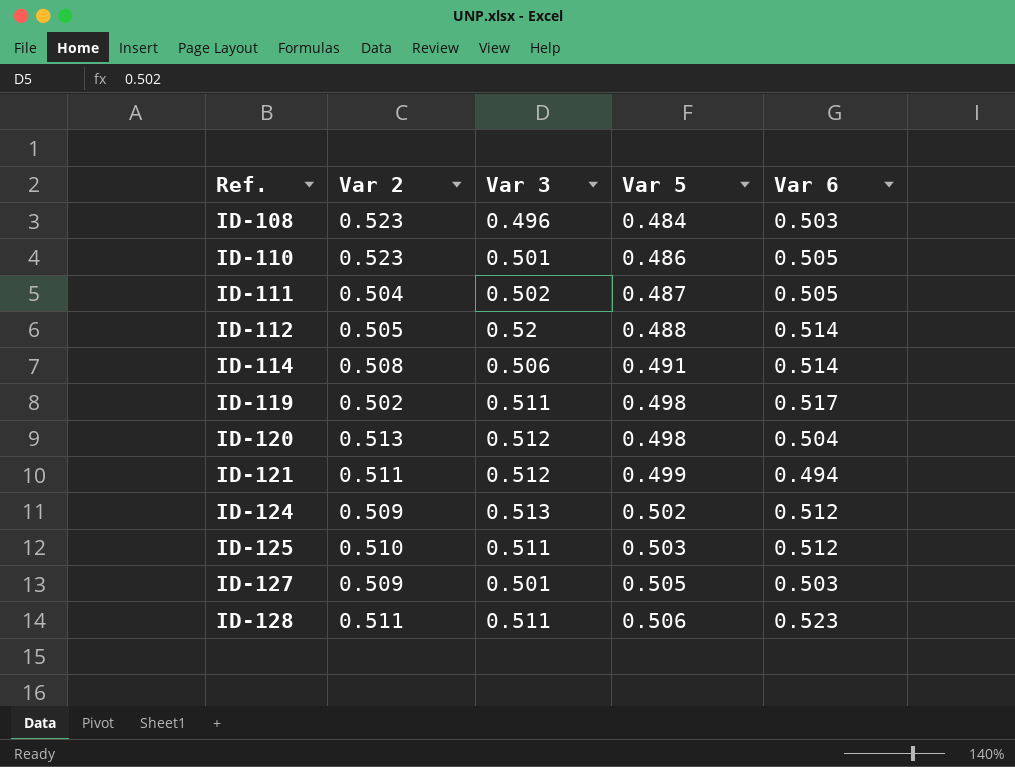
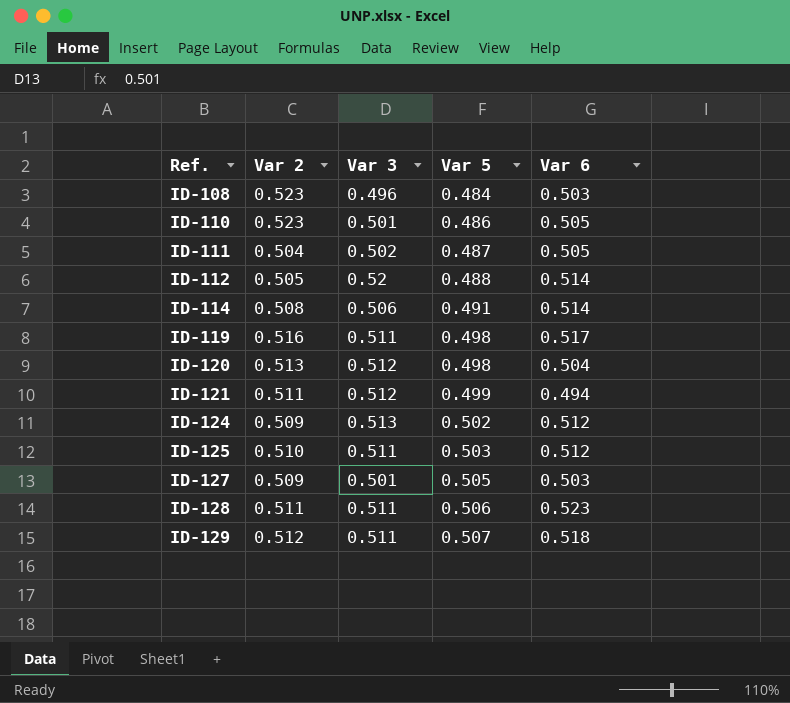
ID-119 | Var 2: 0.502 -> 0.516
row ID-129: none -> 0.512 | 0.511 | 0.507 | 0.518

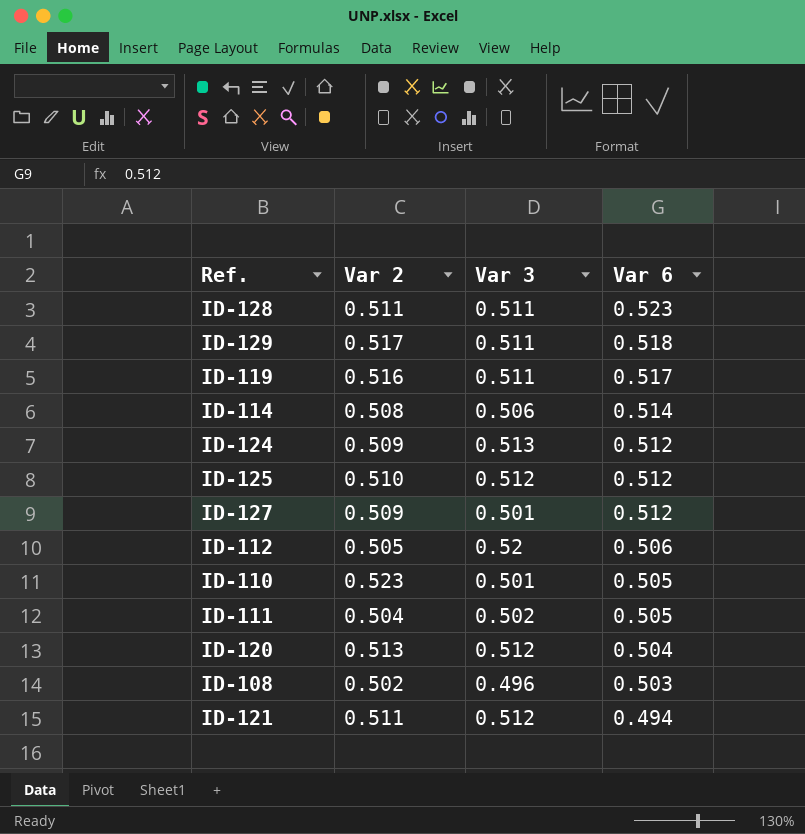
row order: Ref. ascending -> Var 6 descending
column Var 5 | position: 4 -> none
ID-129 | Var 2: 0.512 -> 0.517
ID-125 | Var 3: 0.511 -> 0.512
ID-127 | Var 6: 0.503 -> 0.512
ID-112 | Var 6: 0.514 -> 0.506
ID-108 | Var 2: 0.523 -> 0.502

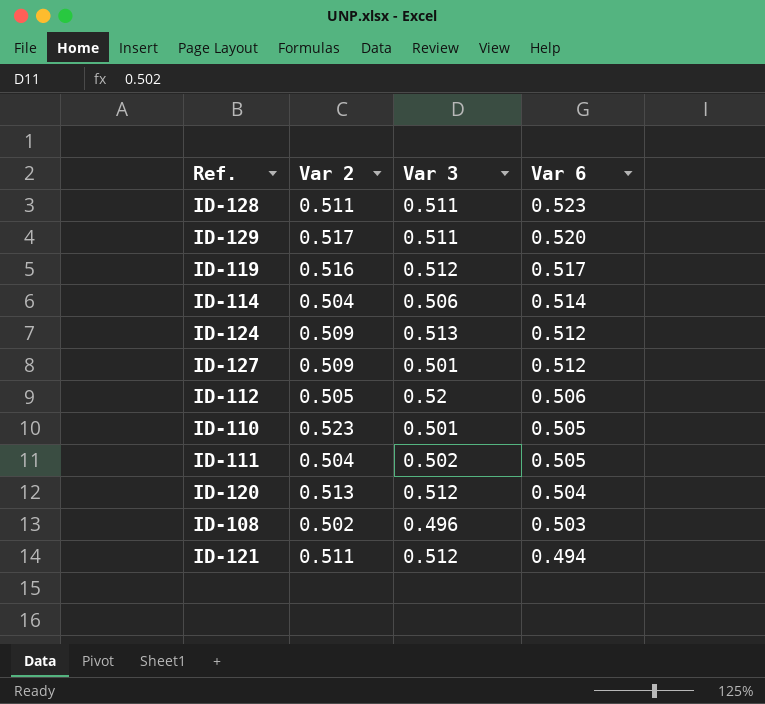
row ID-125: 0.510 | 0.512 | 0.512 -> none
ID-129 | Var 6: 0.518 -> 0.520
ID-119 | Var 3: 0.511 -> 0.512
ID-114 | Var 2: 0.508 -> 0.504

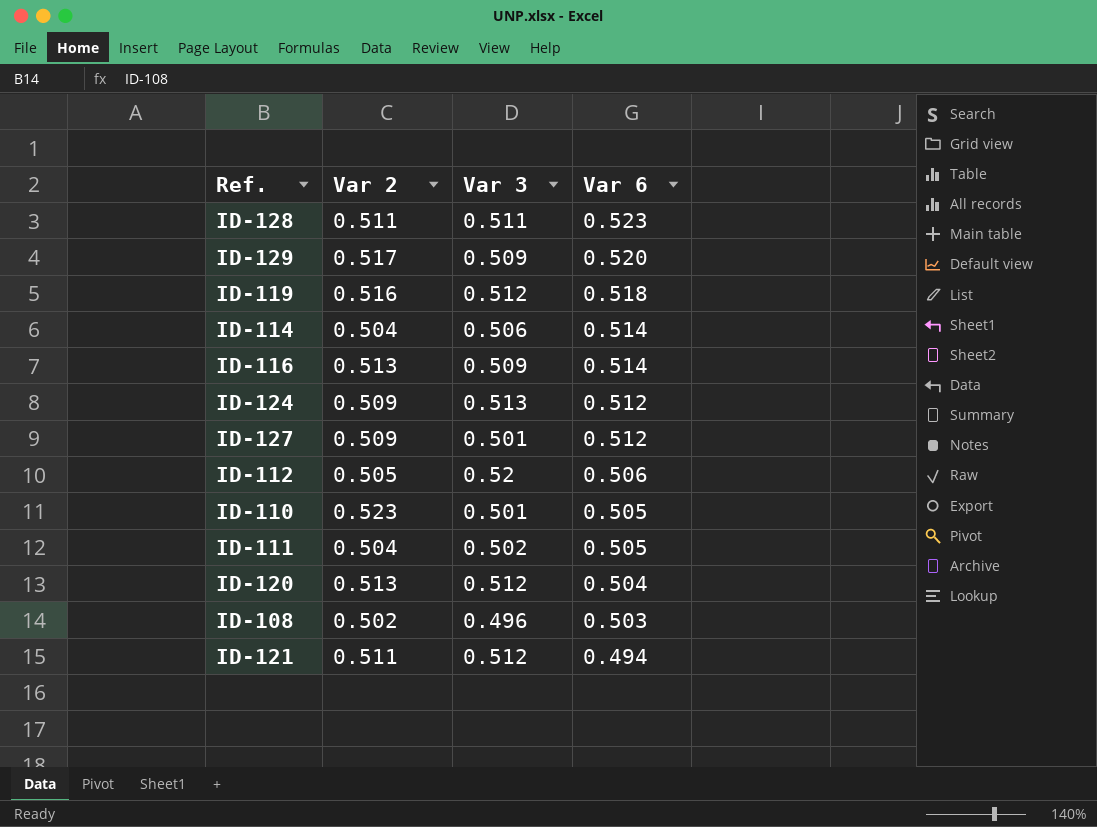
ID-129 | Var 3: 0.511 -> 0.509
ID-119 | Var 6: 0.517 -> 0.518
row ID-116: none -> 0.513 | 0.509 | 0.514

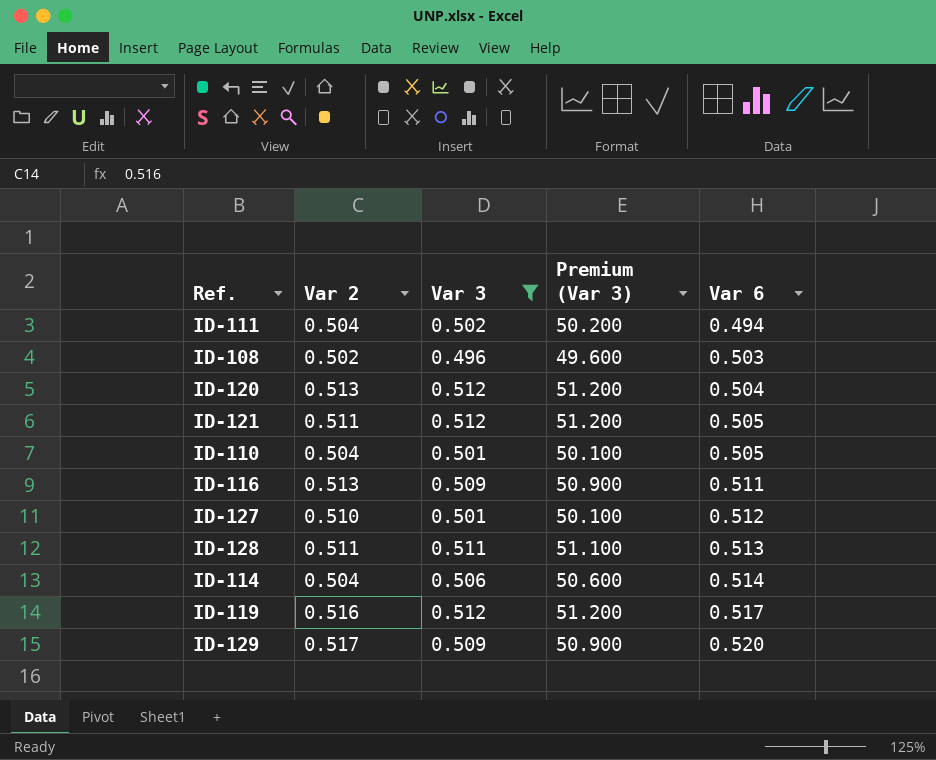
filter: none -> Var 3 <= 0.512
row order: Var 6 descending -> Var 6 ascending
column Premium (Var 3) | formula: none -> [Var 3] * 100
ID-111 | Var 6: 0.505 -> 0.494
ID-121 | Var 6: 0.494 -> 0.505
ID-110 | Var 2: 0.523 -> 0.504
ID-116 | Var 6: 0.514 -> 0.511
ID-127 | Var 2: 0.509 -> 0.510
ID-128 | Var 6: 0.523 -> 0.513
ID-119 | Var 6: 0.518 -> 0.517

